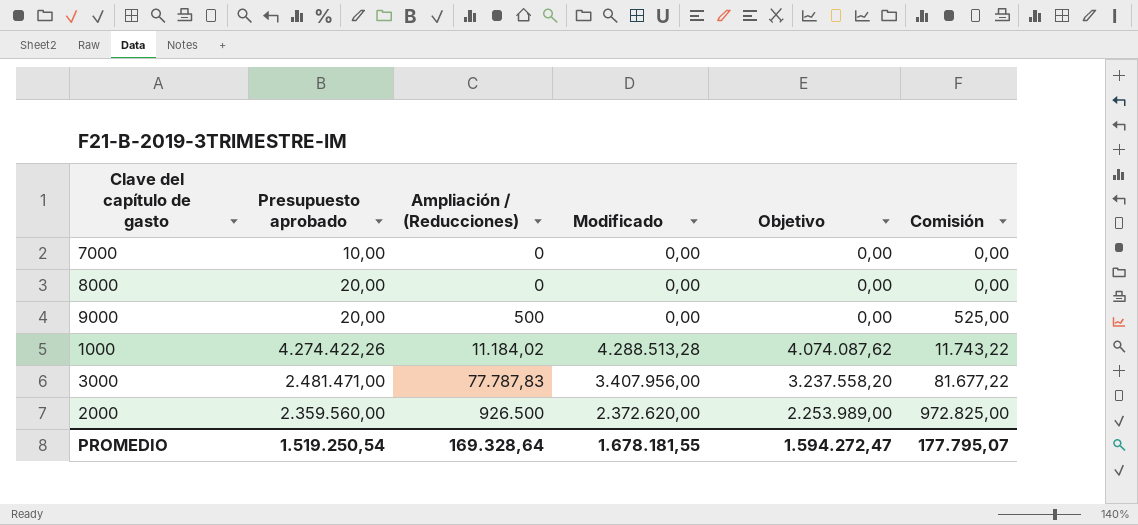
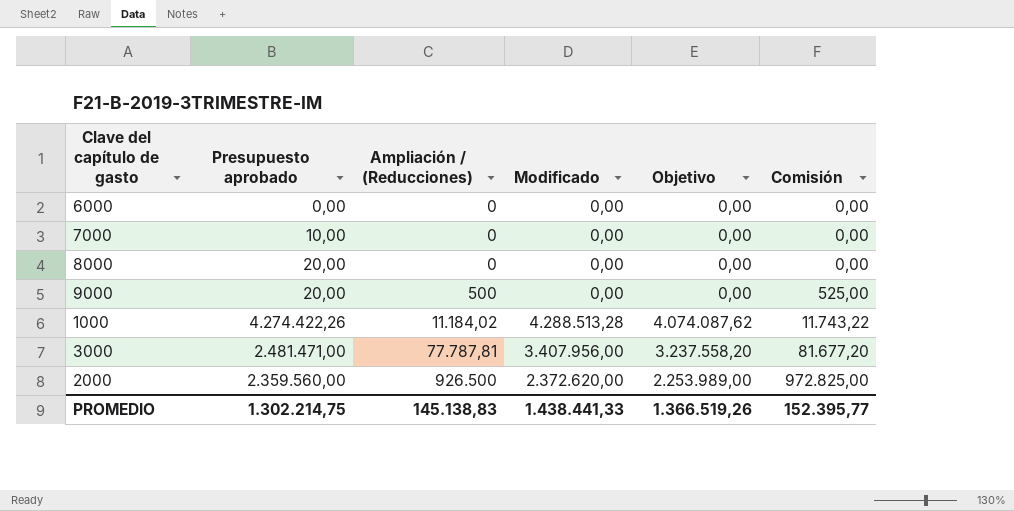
row 6000: none -> 0,00 | 0 | 0,00 | 0,00 | 0,00
3000 | Ampliación / (Reducciones): 77.787,83 -> 77.787,81
3000 | Comisión: 81.677,22 -> 81.677,20
PROMEDIO | Presupuesto aprobado: 1.519.250,54 -> 1.302.214,75
PROMEDIO | Ampliación / (Reducciones): 169.328,64 -> 145.138,83
PROMEDIO | Modificado: 1.678.181,55 -> 1.438.441,33
PROMEDIO | Objetivo: 1.594.272,47 -> 1.366.519,26
PROMEDIO | Comisión: 177.795,07 -> 152.395,77

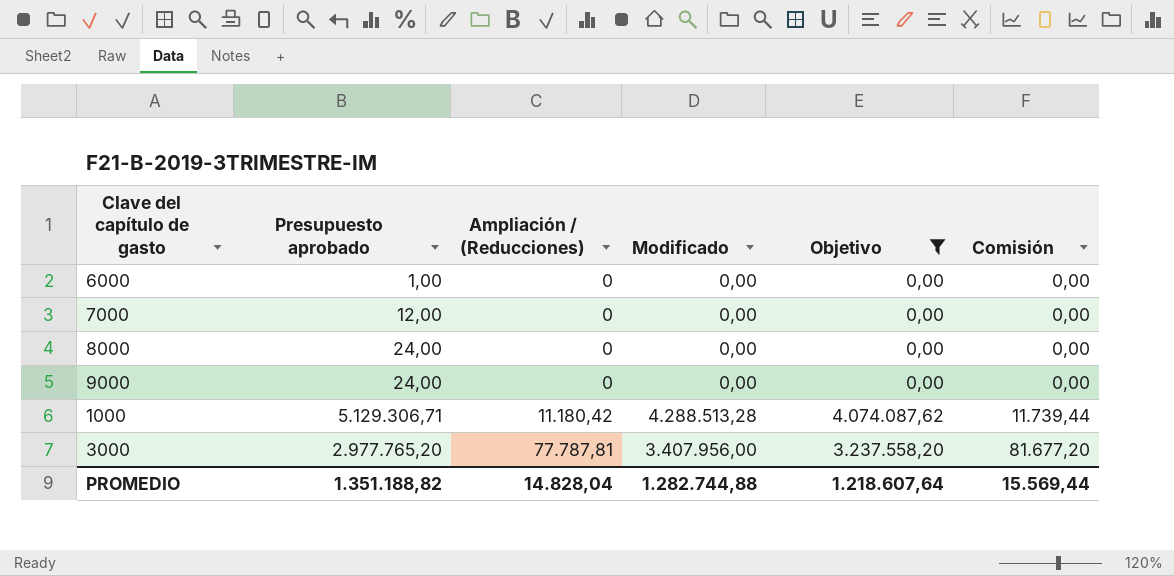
filter: none -> Objetivo != 2.253.989,00
6000 | Presupuesto aprobado: 0,00 -> 1,00
7000 | Presupuesto aprobado: 10,00 -> 12,00
8000 | Presupuesto aprobado: 20,00 -> 24,00
9000 | Presupuesto aprobado: 20,00 -> 24,00
9000 | Ampliación / (Reducciones): 500 -> 0
9000 | Comisión: 525,00 -> 0,00
1000 | Presupuesto aprobado: 4.274.422,26 -> 5.129.306,71
1000 | Ampliación / (Reducciones): 11.184,02 -> 11.180,42
1000 | Comisión: 11.743,22 -> 11.739,44
3000 | Presupuesto aprobado: 2.481.471,00 -> 2.977.765,20
PROMEDIO | Presupuesto aprobado: 1.302.214,75 -> 1.351.188,82
PROMEDIO | Ampliación / (Reducciones): 145.138,83 -> 14.828,04
PROMEDIO | Modificado: 1.438.441,33 -> 1.282.744,88
PROMEDIO | Objetivo: 1.366.519,26 -> 1.218.607,64
PROMEDIO | Comisión: 152.395,77 -> 15.569,44

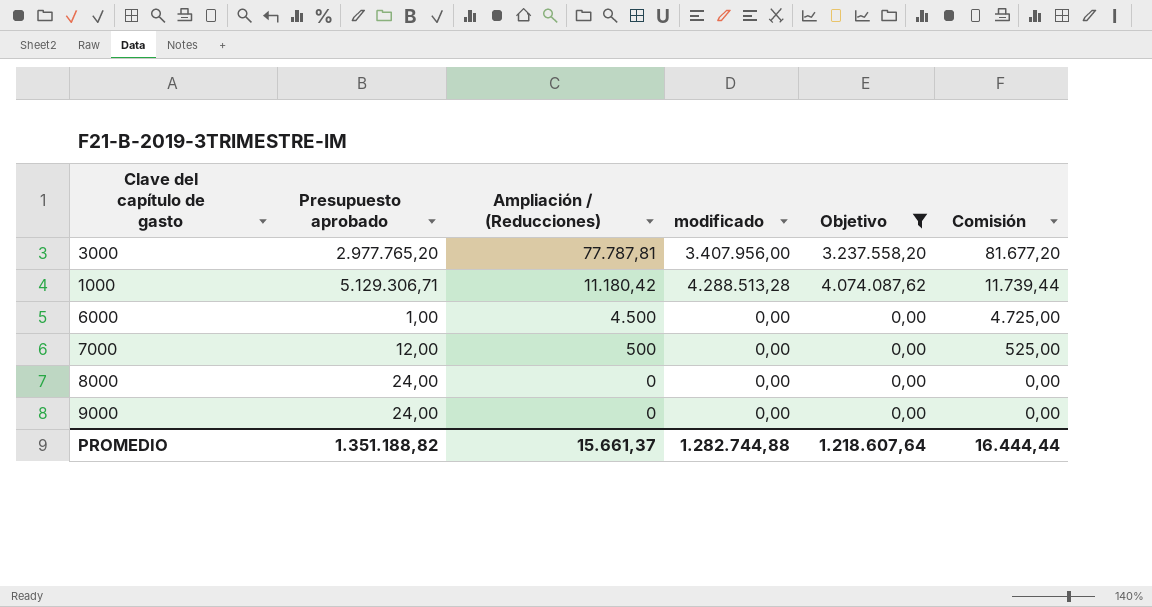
row order: Ampliación / (Reducciones) ascending -> Ampliación / (Reducciones) descending
column name: Modificado -> modificado
6000 | Ampliación / (Reducciones): 0 -> 4.500
6000 | Comisión: 0,00 -> 4.725,00
7000 | Ampliación / (Reducciones): 0 -> 500
7000 | Comisión: 0,00 -> 525,00
PROMEDIO | Ampliación / (Reducciones): 14.828,04 -> 15.661,37
PROMEDIO | Comisión: 15.569,44 -> 16.444,44

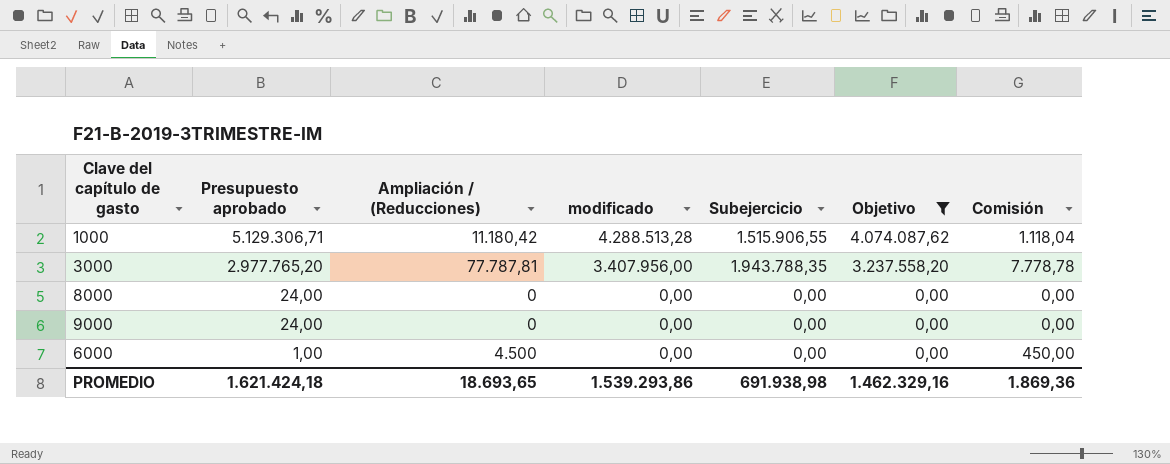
row order: Ampliación / (Reducciones) descending -> Presupuesto aprobado descending
column Subejercicio | position: none -> 5
column Comisión | formula: [Ampliación / (Reducciones)] * 1,05 -> [Ampliación / (Reducciones)] * 0,1
row 7000: 12,00 | 500 | 0,00 | 0,00 | 525,00 -> none
PROMEDIO | Presupuesto aprobado: 1.351.188,82 -> 1.621.424,18
PROMEDIO | Ampliación / (Reducciones): 15.661,37 -> 18.693,65
PROMEDIO | modificado: 1.282.744,88 -> 1.539.293,86
PROMEDIO | Objetivo: 1.218.607,64 -> 1.462.329,16
PROMEDIO | Comisión: 16.444,44 -> 1.869,36

